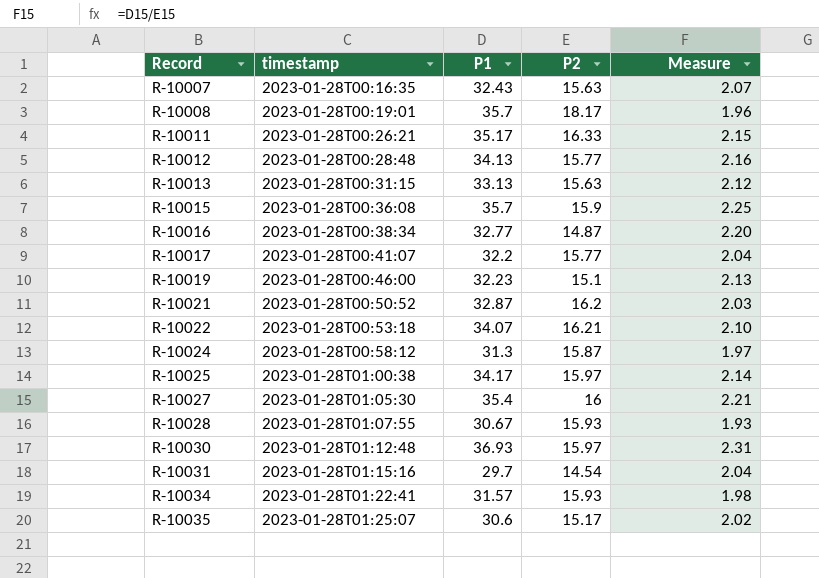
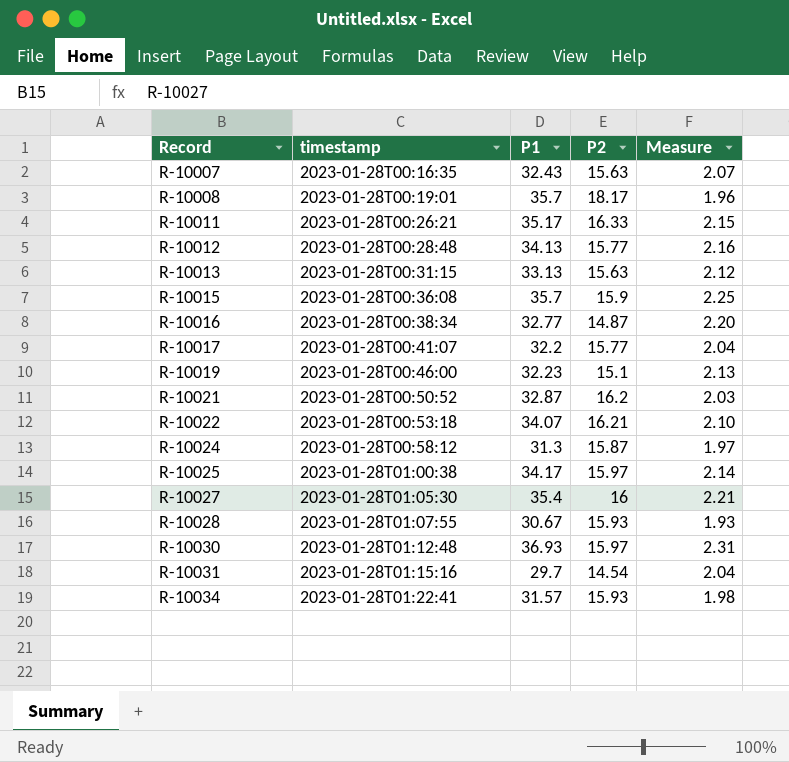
row R-10035: 2023-01-28T01:25:07 | 30.6 | 15.17 | 2.02 -> none

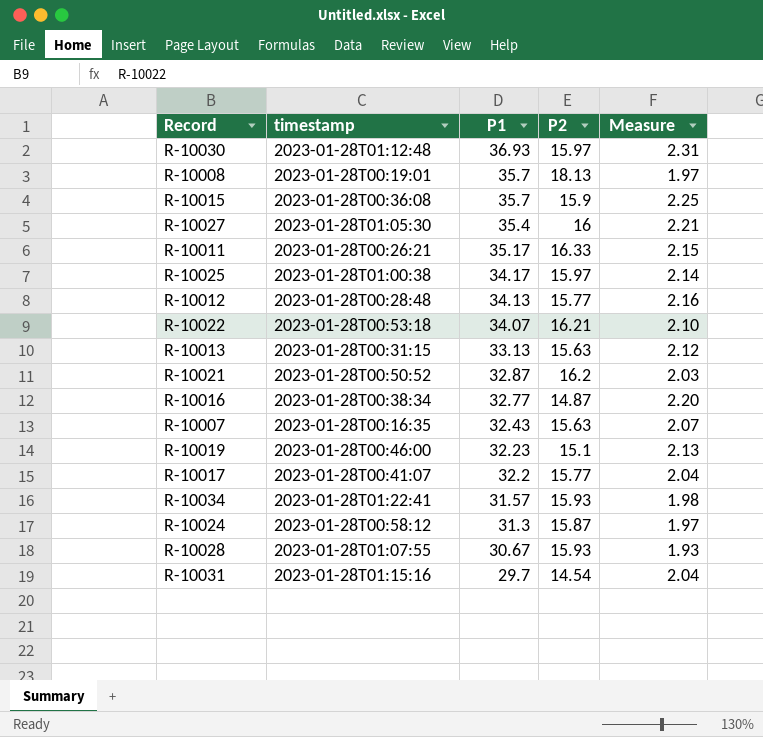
row order: Record ascending -> P1 descending
R-10008 | P2: 18.17 -> 18.13
R-10008 | Measure: 1.96 -> 1.97

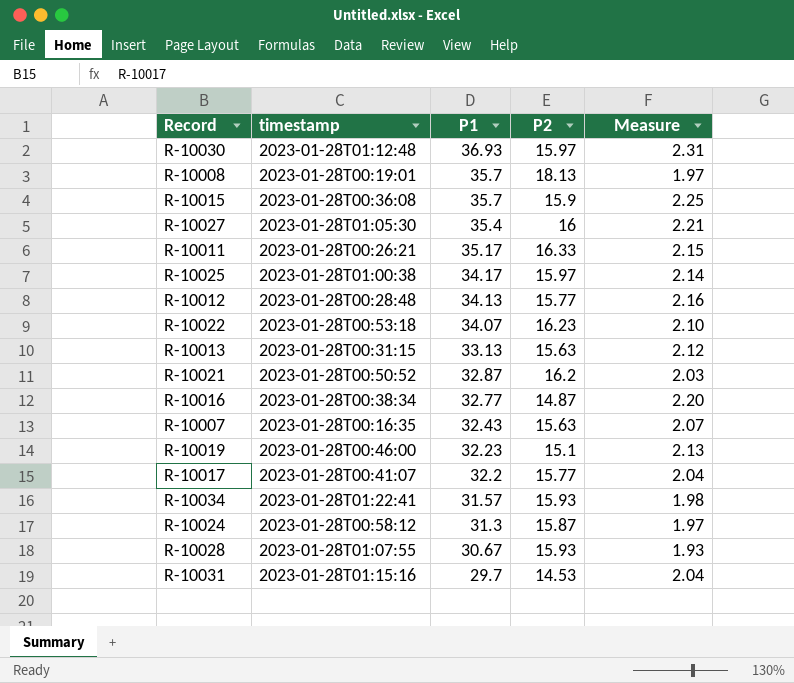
R-10022 | P2: 16.21 -> 16.23
R-10031 | P2: 14.54 -> 14.53

